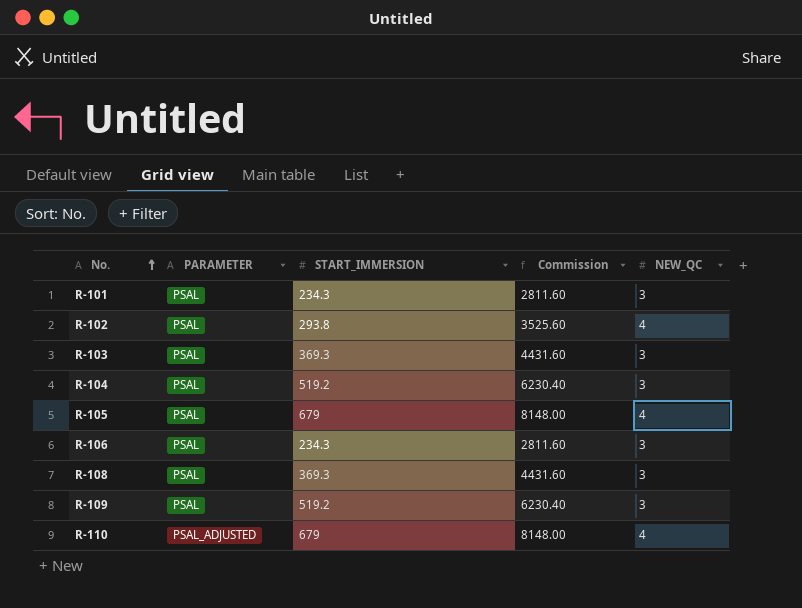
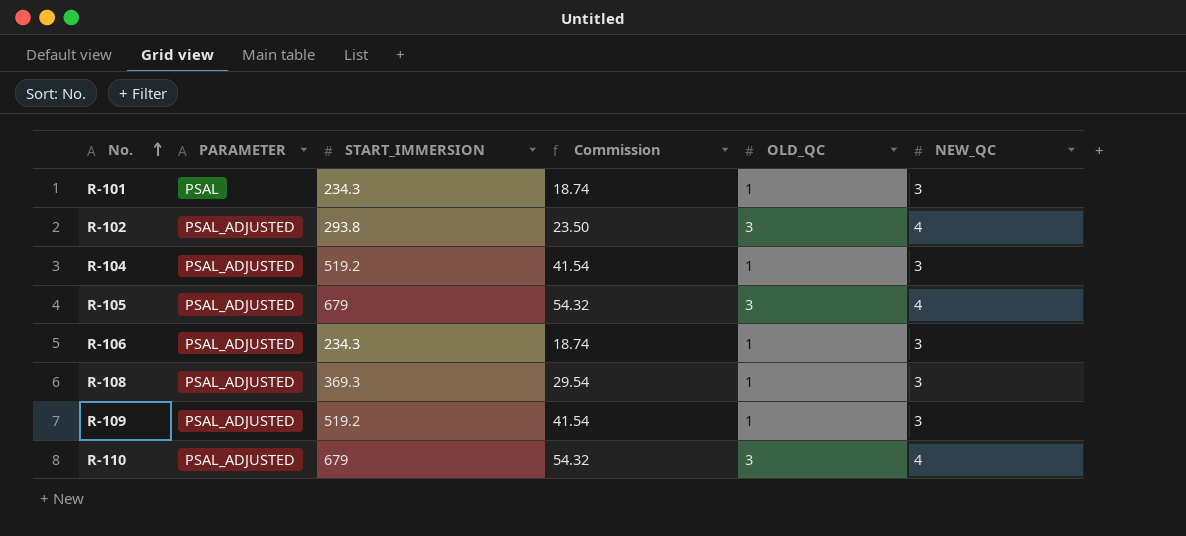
column Commission | formula: [START_IMMERSION] * 12 -> [START_IMMERSION] * 0.08
column OLD_QC | position: none -> 5
row R-103: PSAL | 369.3 | 4431.60 | 3 -> none
R-102 | PARAMETER: PSAL -> PSAL_ADJUSTED
R-104 | PARAMETER: PSAL -> PSAL_ADJUSTED
R-105 | PARAMETER: PSAL -> PSAL_ADJUSTED
R-106 | PARAMETER: PSAL -> PSAL_ADJUSTED
R-108 | PARAMETER: PSAL -> PSAL_ADJUSTED
R-109 | PARAMETER: PSAL -> PSAL_ADJUSTED

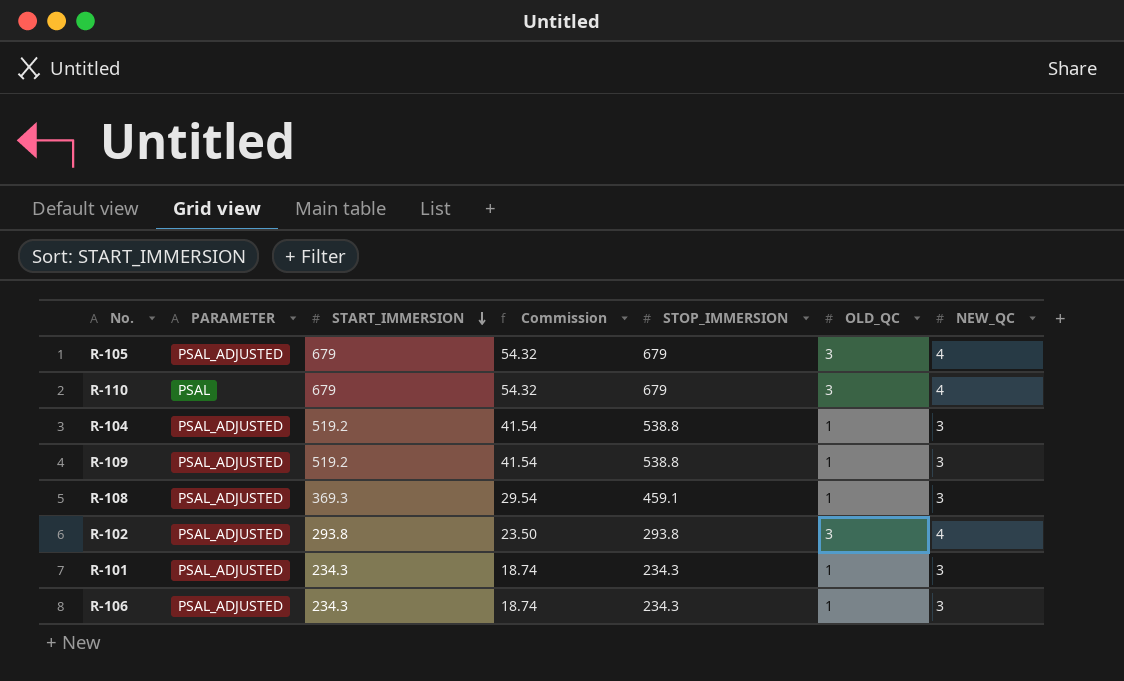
row order: No. ascending -> START_IMMERSION descending
column STOP_IMMERSION | position: none -> 5
R-110 | PARAMETER: PSAL_ADJUSTED -> PSAL
R-101 | PARAMETER: PSAL -> PSAL_ADJUSTED

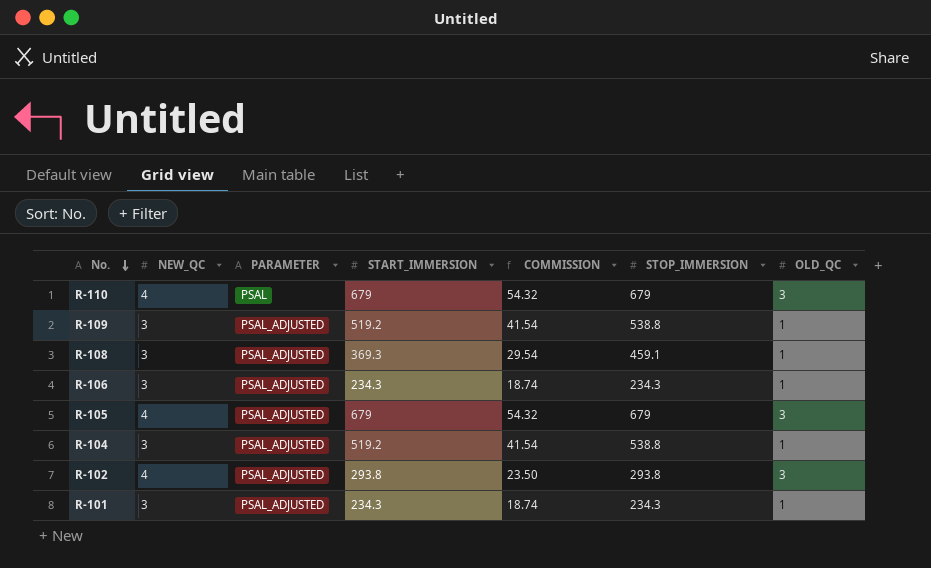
row order: START_IMMERSION descending -> No. descending
column NEW_QC | position: 7 -> 2
column name: Commission -> COMMISSION

